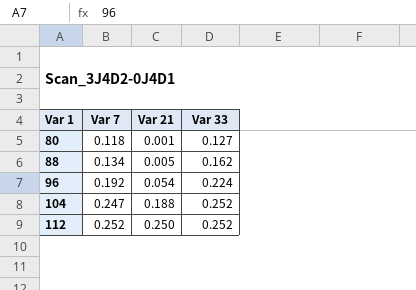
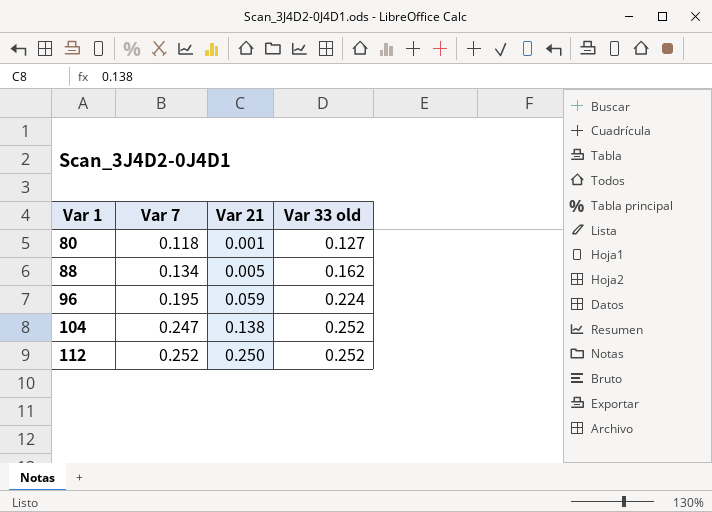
column name: Var 33 -> Var 33 old
96 | Var 7: 0.192 -> 0.195
96 | Var 21: 0.054 -> 0.059
104 | Var 21: 0.188 -> 0.138

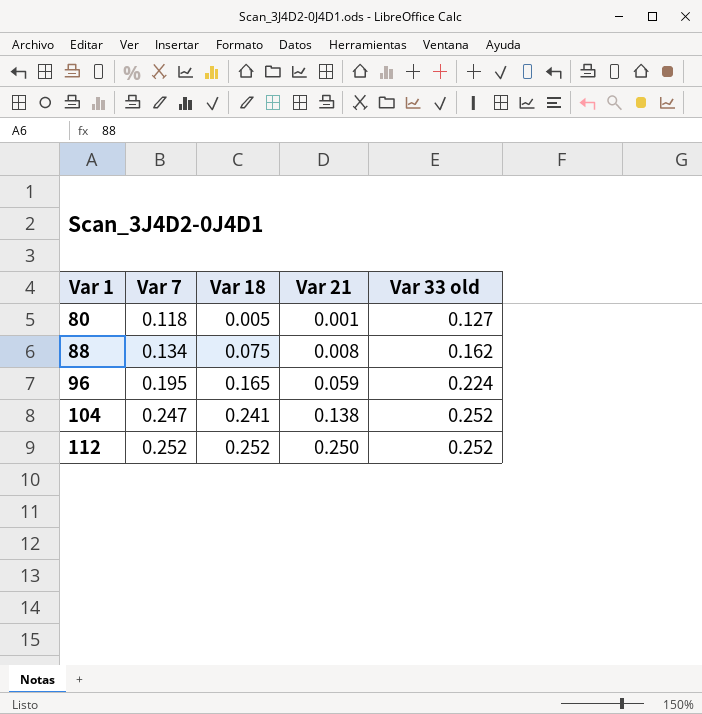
column Var 18 | position: none -> 3
88 | Var 21: 0.005 -> 0.008

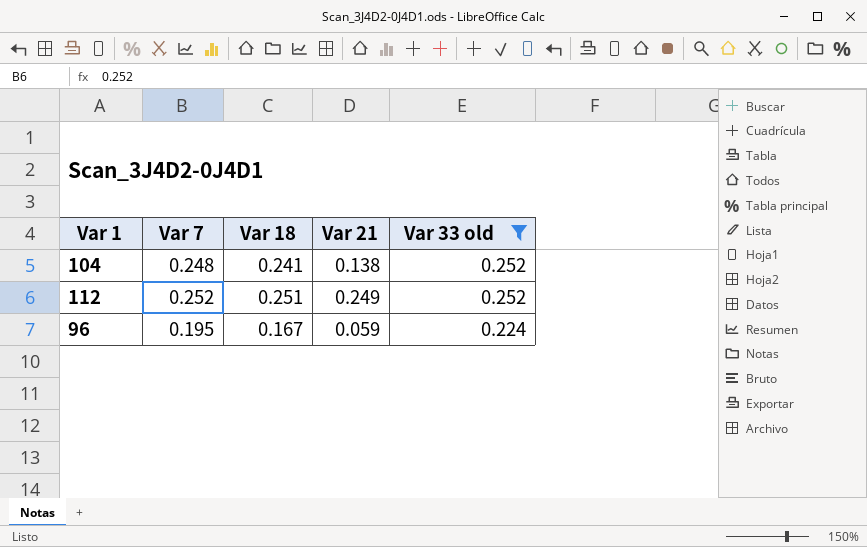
filter: none -> Var 33 old >= 0.224
row order: Var 1 ascending -> Var 33 old descending
104 | Var 7: 0.247 -> 0.248
112 | Var 18: 0.252 -> 0.251
112 | Var 21: 0.250 -> 0.249
96 | Var 18: 0.165 -> 0.167

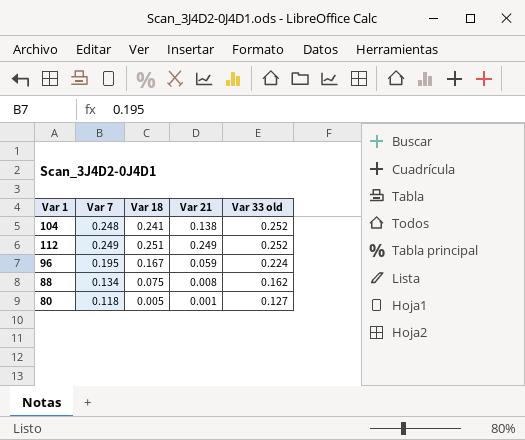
filter: Var 33 old >= 0.224 -> none
112 | Var 7: 0.252 -> 0.249

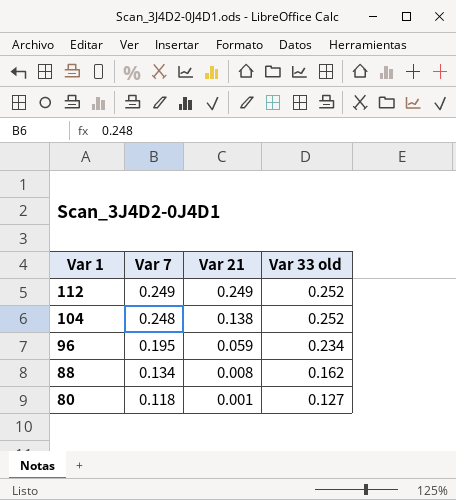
row order: Var 33 old descending -> Var 1 descending
column Var 18 | position: 3 -> none
96 | Var 33 old: 0.224 -> 0.234

